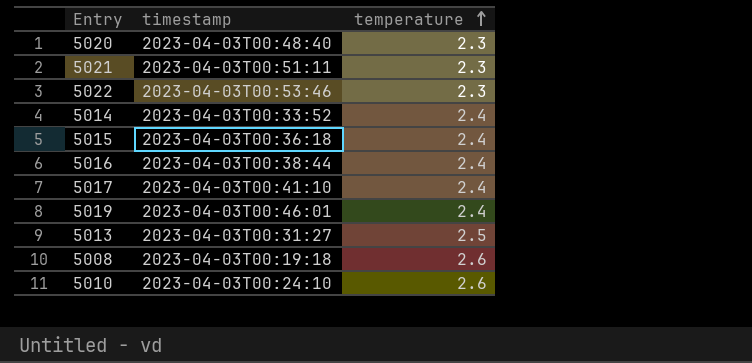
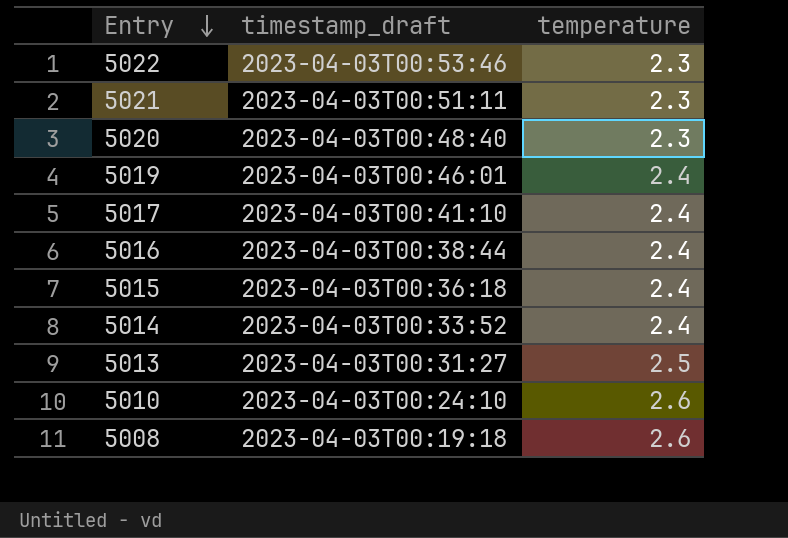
row order: temperature ascending -> Entry descending
column name: timestamp -> timestamp_draft

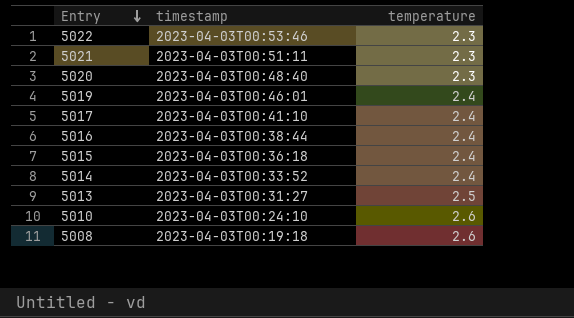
column name: timestamp_draft -> timestamp

